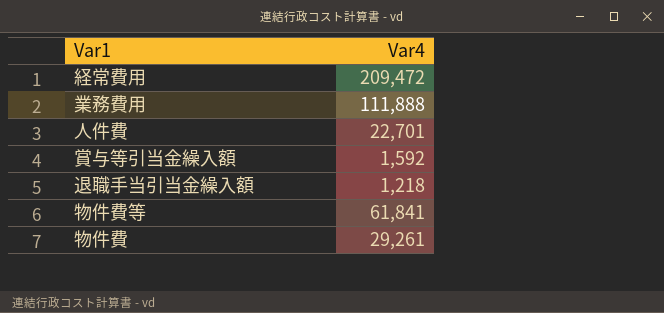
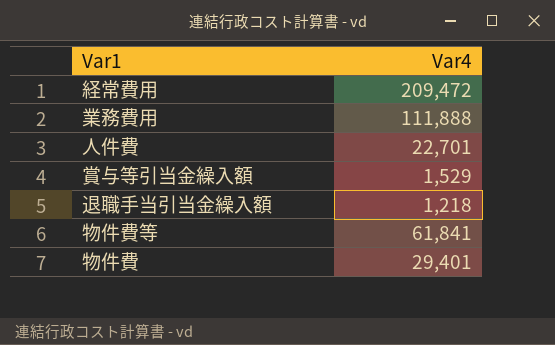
賞与等引当金繰入額 | Var4: 1,592 -> 1,529
物件費 | Var4: 29,261 -> 29,401

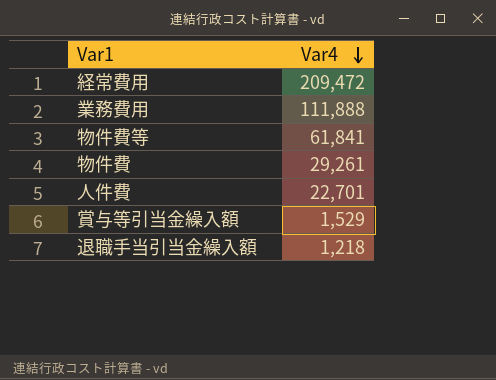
row order: none -> Var4 descending
物件費 | Var4: 29,401 -> 29,261

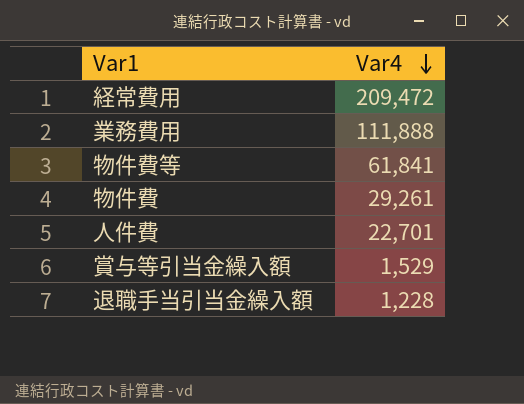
退職手当引当金繰入額 | Var4: 1,218 -> 1,228

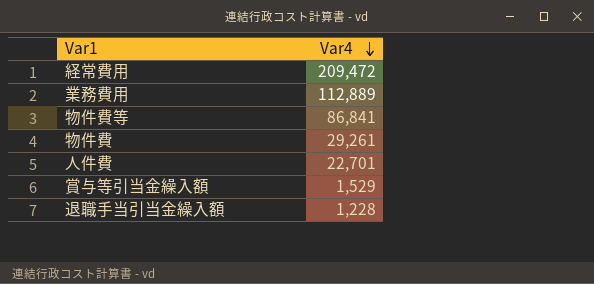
業務費用 | Var4: 111,888 -> 112,889
物件費等 | Var4: 61,841 -> 86,841

